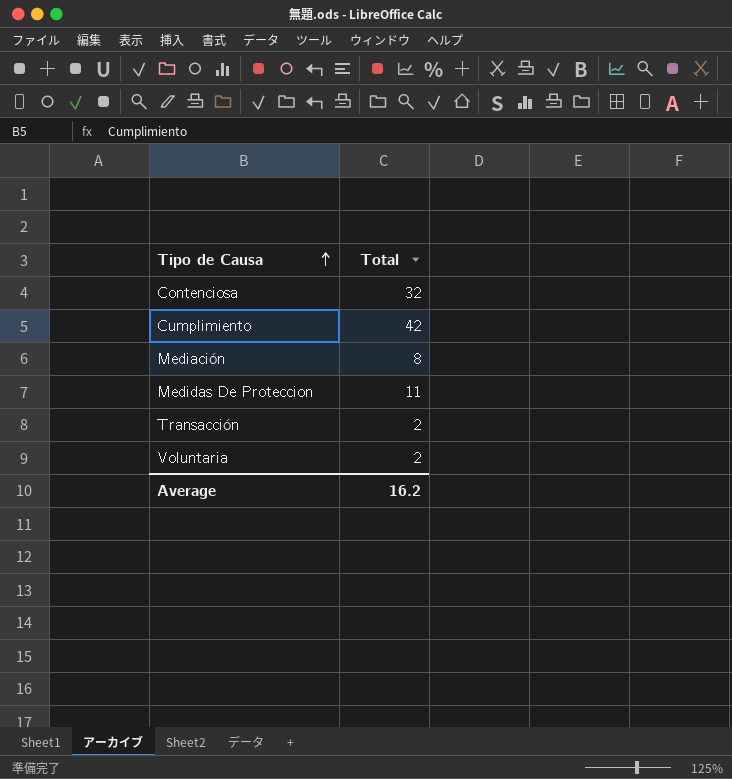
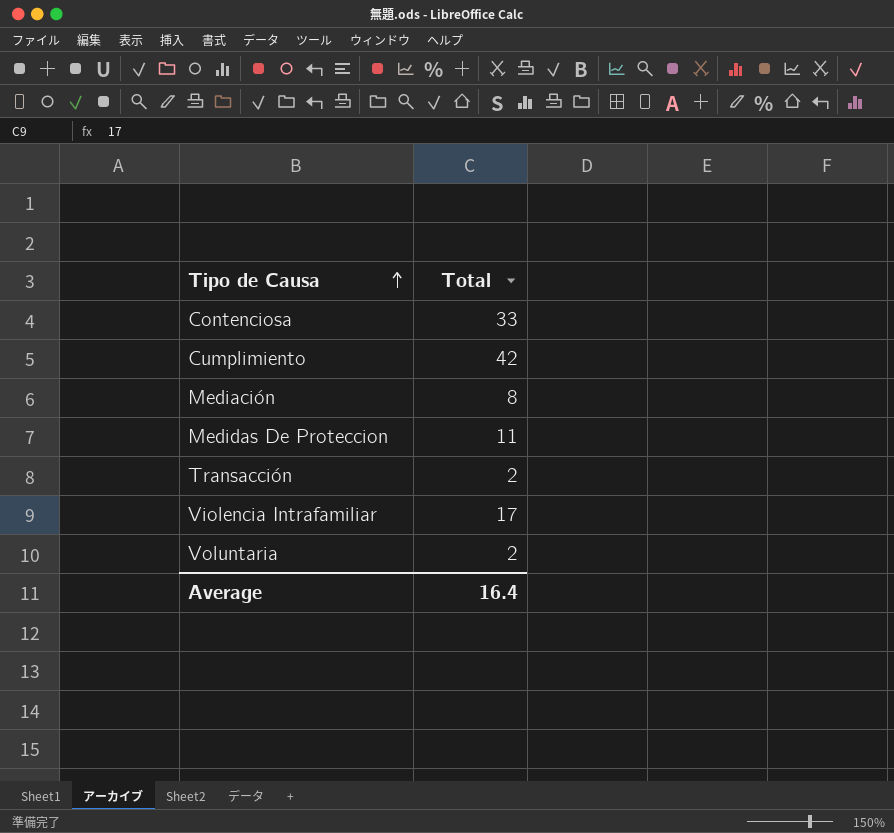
Contenciosa | Total: 32 -> 33
row Violencia Intrafamiliar: none -> 17
Average | Total: 16.2 -> 16.4

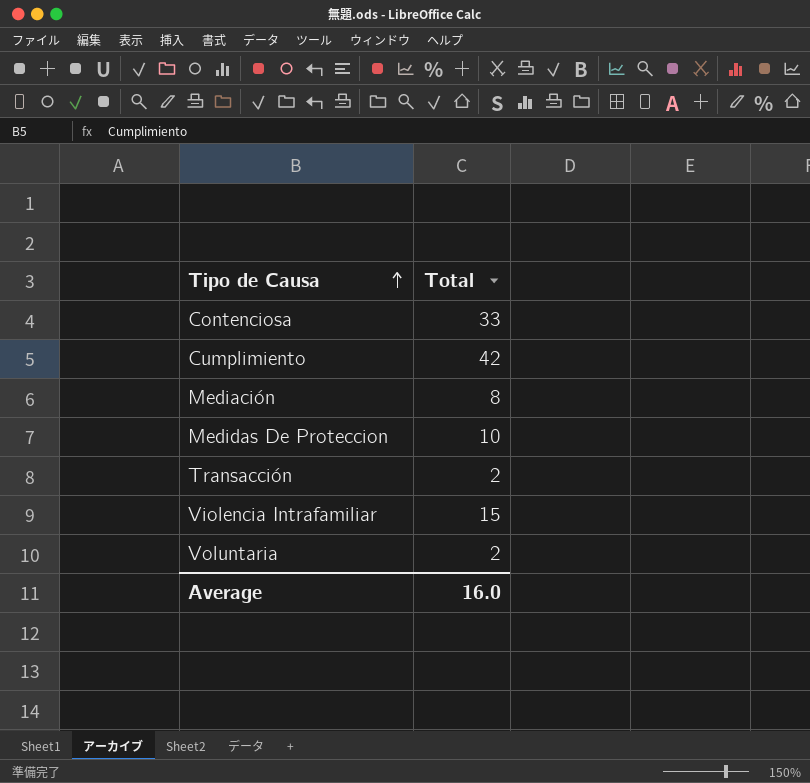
Medidas De Proteccion | Total: 11 -> 10
Violencia Intrafamiliar | Total: 17 -> 15
Average | Total: 16.4 -> 16.0

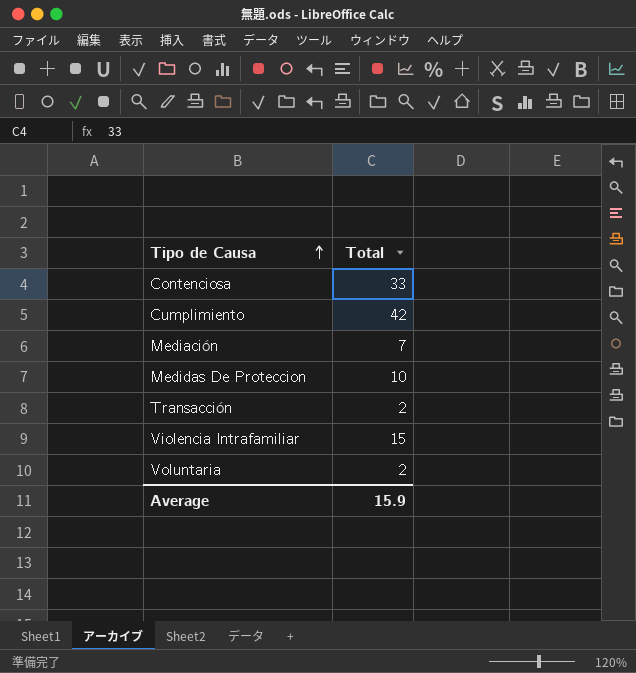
Mediación | Total: 8 -> 7
Average | Total: 16.0 -> 15.9

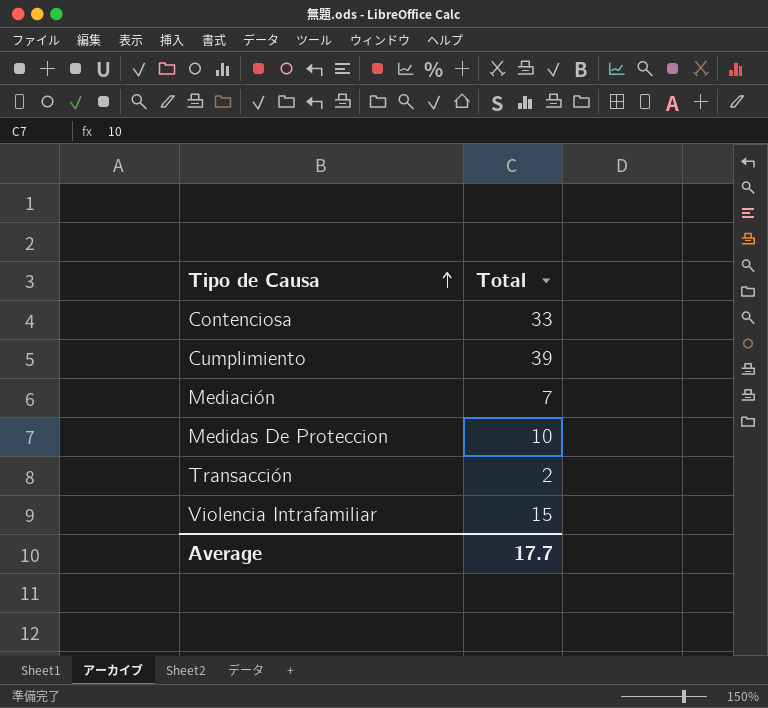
row Voluntaria: 2 -> none
Cumplimiento | Total: 42 -> 39
Average | Total: 15.9 -> 17.7

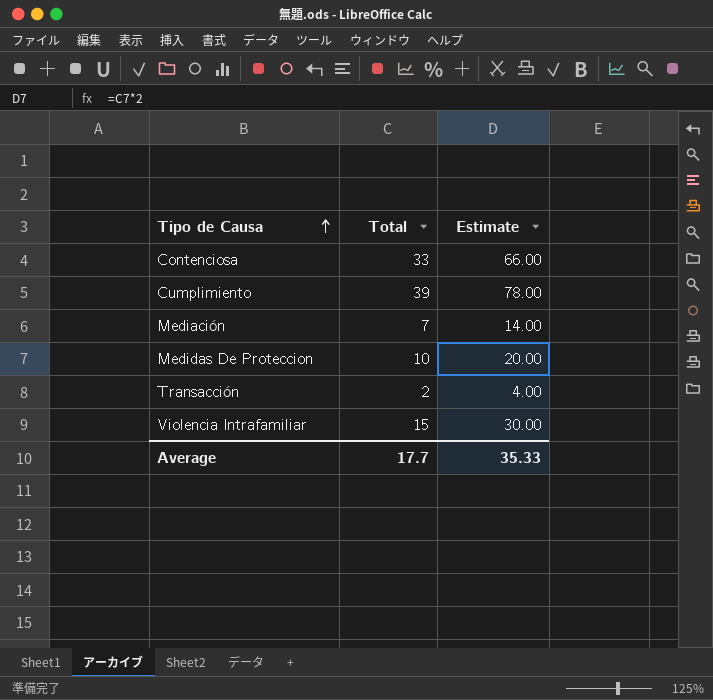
column Estimate | formula: none -> [Total] * 2

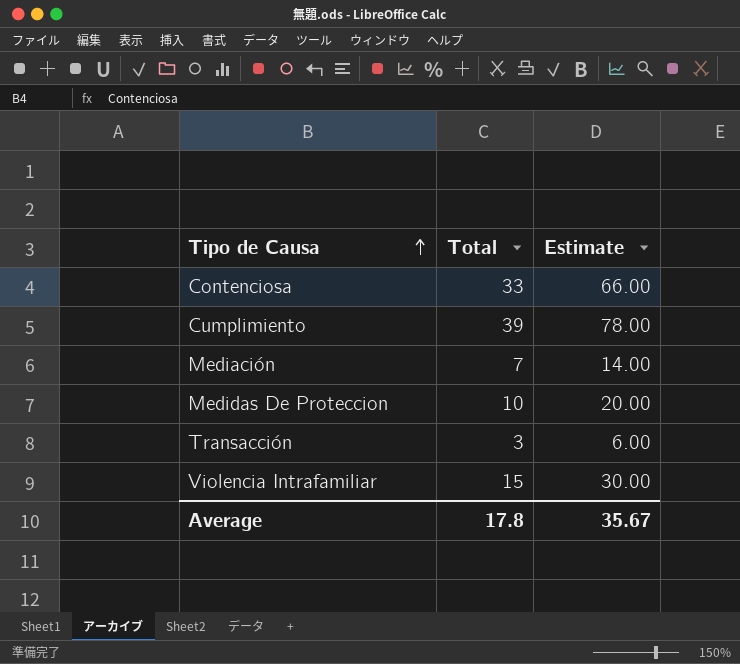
Transacción | Total: 2 -> 3
Transacción | Estimate: 4.00 -> 6.00
Average | Total: 17.7 -> 17.8
Average | Estimate: 35.33 -> 35.67

